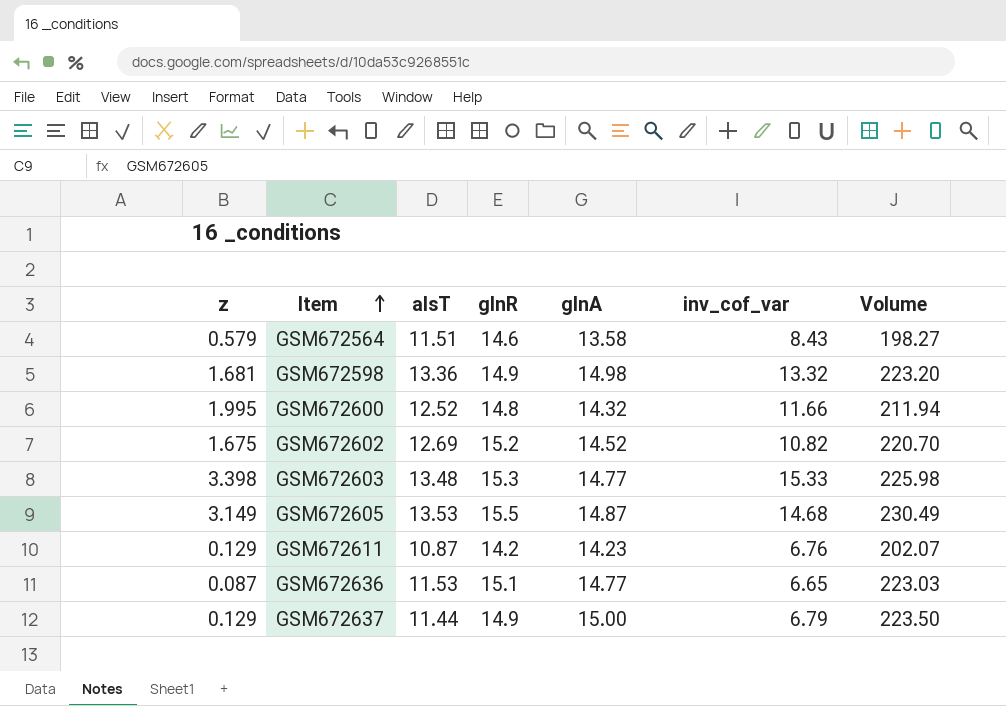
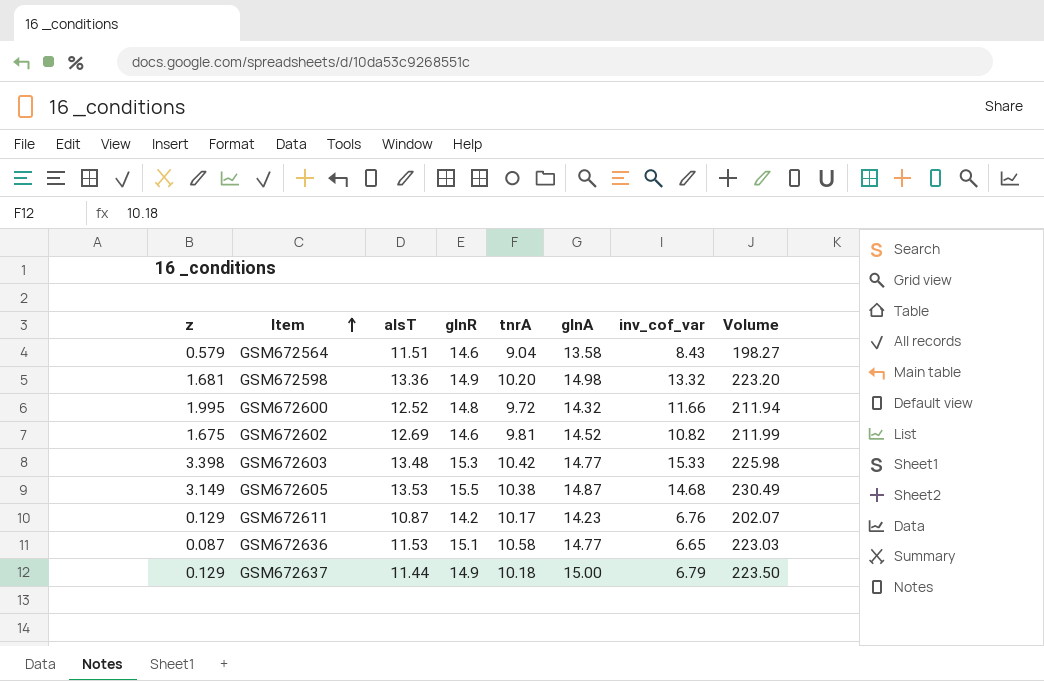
column tnrA | position: none -> 5
GSM672602 | glnR: 15.2 -> 14.6
GSM672602 | Volume: 220.70 -> 211.99

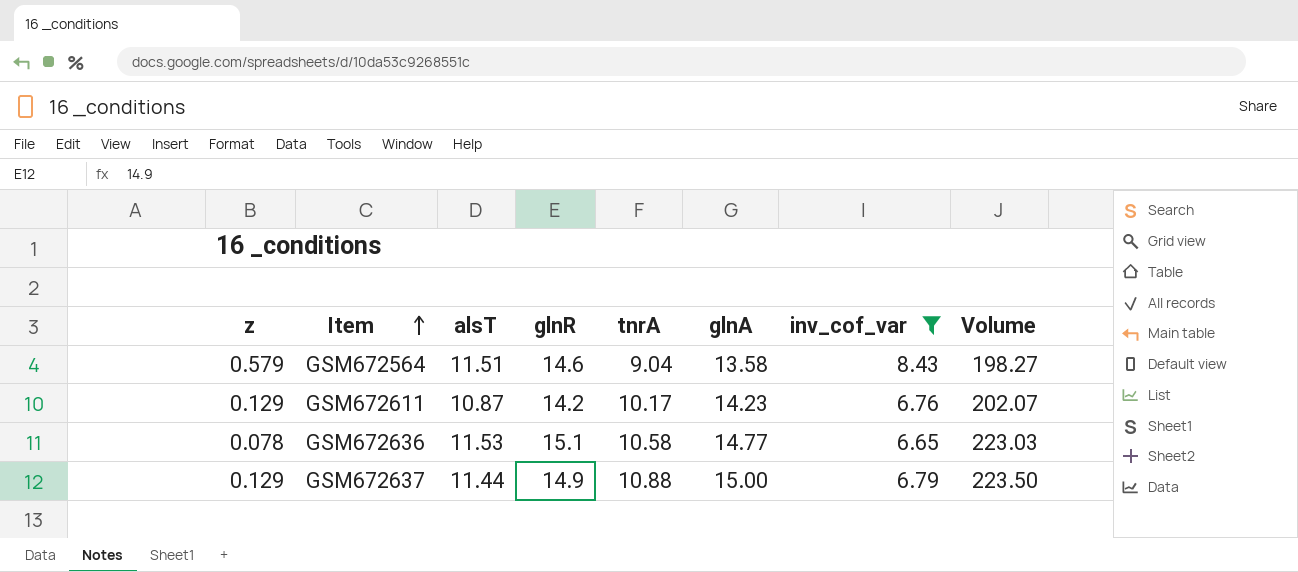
filter: none -> inv_cof_var <= 8.43
GSM672636 | z: 0.087 -> 0.078
GSM672637 | tnrA: 10.18 -> 10.88

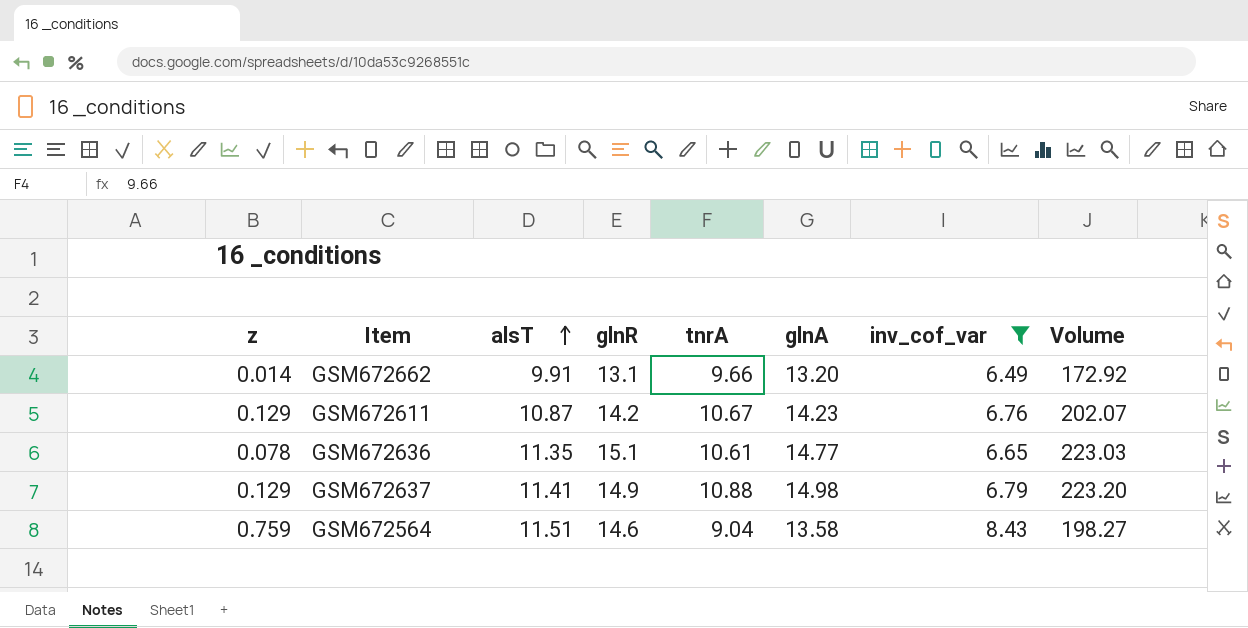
row order: Item ascending -> alsT ascending
row GSM672662: none -> 0.014 | 9.91 | 13.1 | 9.66 | 13.20 | 6.49 | 172.92
GSM672611 | tnrA: 10.17 -> 10.67
GSM672636 | alsT: 11.53 -> 11.35
GSM672636 | tnrA: 10.58 -> 10.61
GSM672637 | alsT: 11.44 -> 11.41
GSM672637 | glnA: 15.00 -> 14.98
GSM672637 | Volume: 223.50 -> 223.20
GSM672564 | z: 0.579 -> 0.759

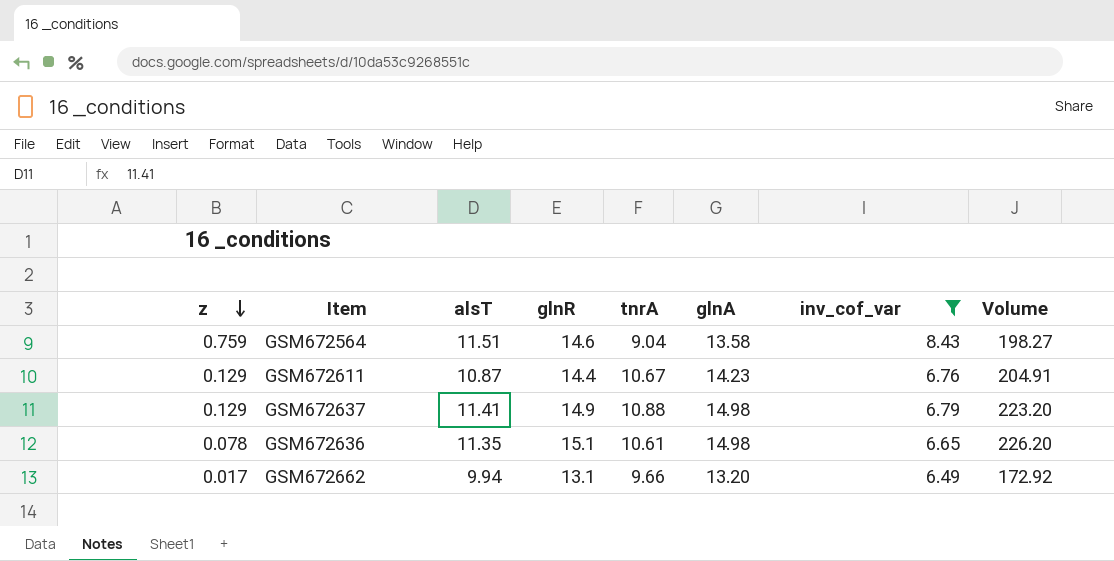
row order: alsT ascending -> z descending
GSM672611 | glnR: 14.2 -> 14.4
GSM672611 | Volume: 202.07 -> 204.91
GSM672636 | glnA: 14.77 -> 14.98
GSM672636 | Volume: 223.03 -> 226.20
GSM672662 | z: 0.014 -> 0.017
GSM672662 | alsT: 9.91 -> 9.94

